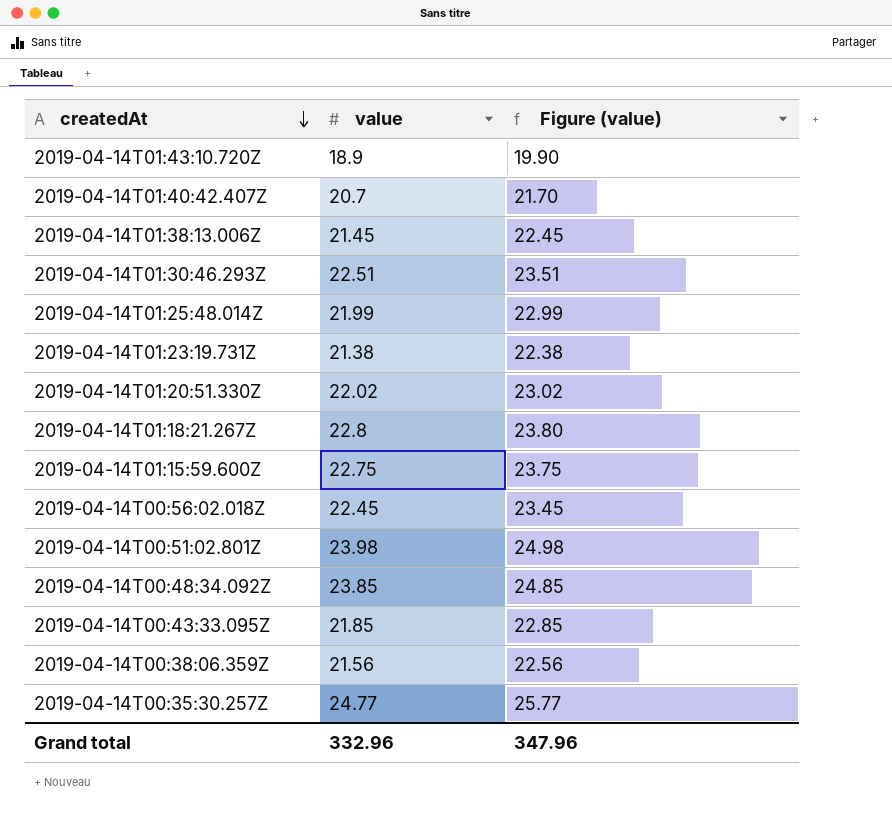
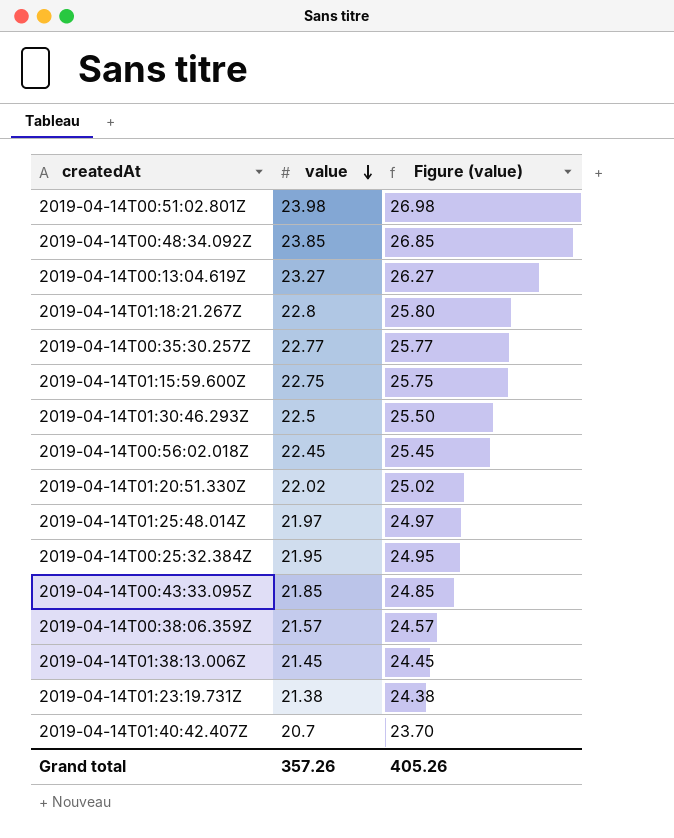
row order: createdAt descending -> value descending
column Figure (value) | formula: [value] + 1 -> [value] + 3
row 2019-04-14T01:43:10.720Z: 18.9 | 19.90 -> none
row 2019-04-14T00:13:04.619Z: none -> 23.27 | 26.27
2019-04-14T00:35:30.257Z | value: 24.77 -> 22.77
2019-04-14T01:30:46.293Z | value: 22.51 -> 22.5
2019-04-14T01:25:48.014Z | value: 21.99 -> 21.97
row 2019-04-14T00:25:32.384Z: none -> 21.95 | 24.95
2019-04-14T00:38:06.359Z | value: 21.56 -> 21.57
Grand total | value: 332.96 -> 357.26
Grand total | Figure (value): 347.96 -> 405.26

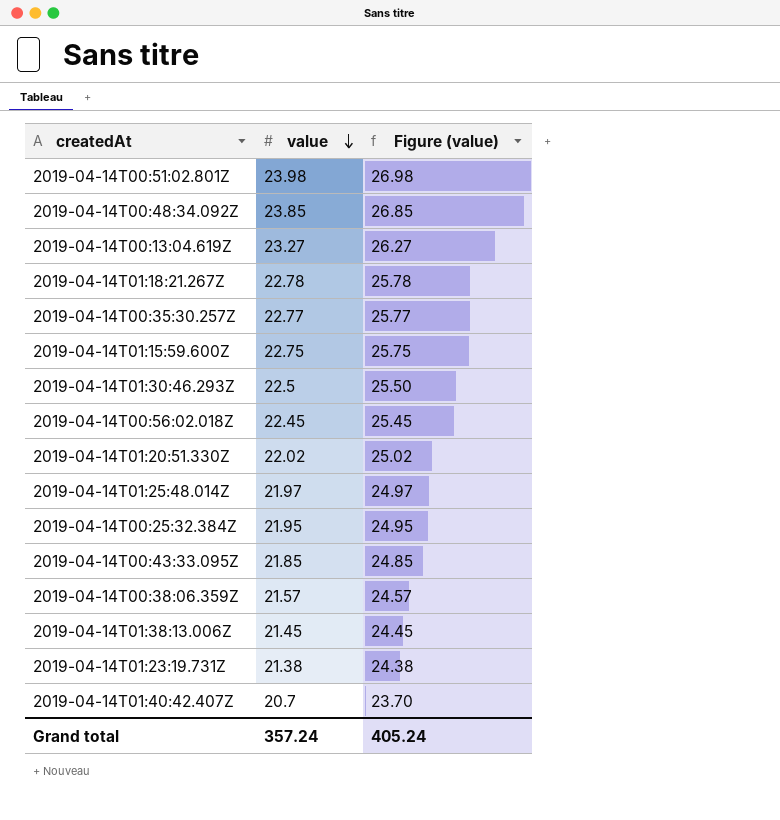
2019-04-14T01:18:21.267Z | value: 22.8 -> 22.78
2019-04-14T01:18:21.267Z | Figure (value): 25.80 -> 25.78
Grand total | value: 357.26 -> 357.24
Grand total | Figure (value): 405.26 -> 405.24

